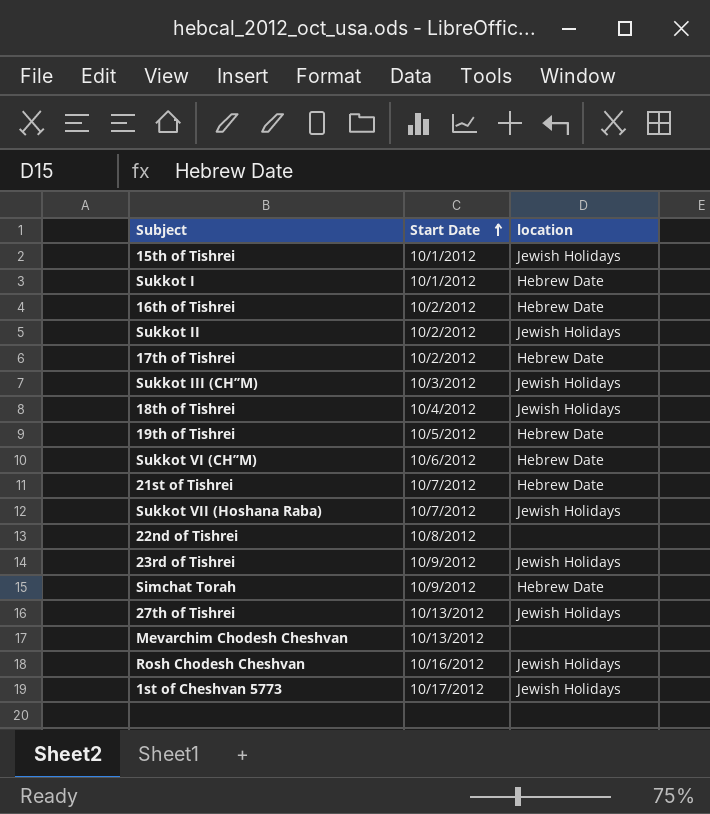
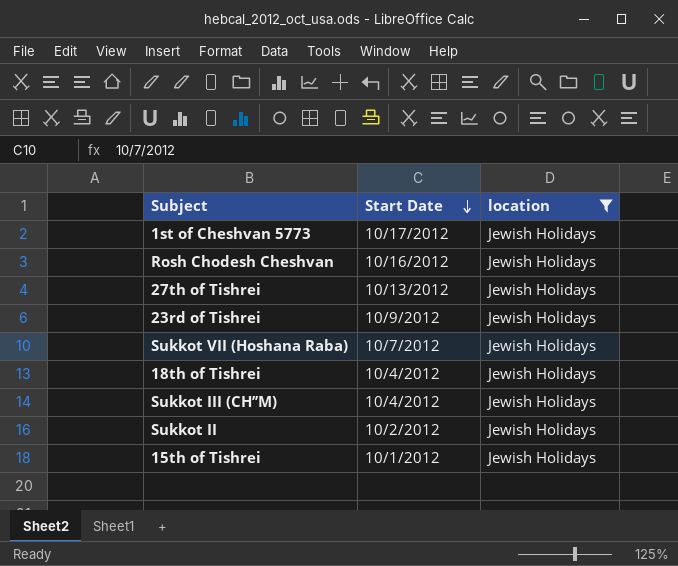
filter: none -> location = Jewish Holidays
row order: Start Date ascending -> Start Date descending
Sukkot III (CH’’M) | Start Date: 10/3/2012 -> 10/4/2012

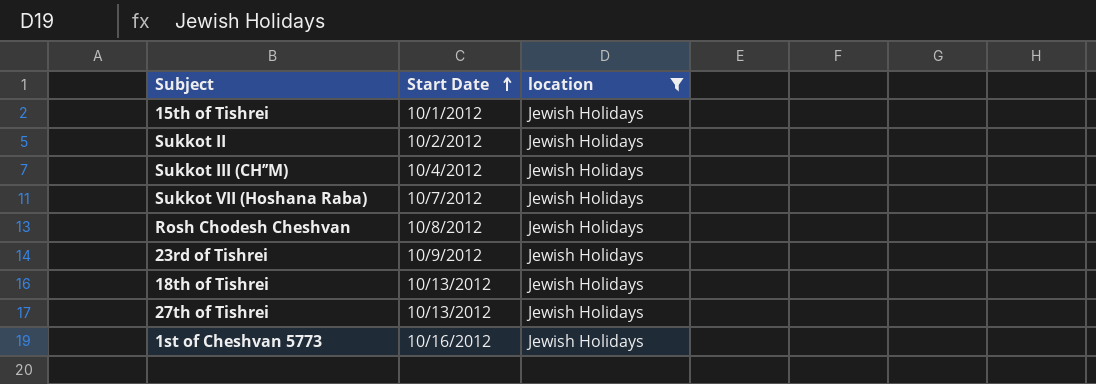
row order: Start Date descending -> Start Date ascending
Rosh Chodesh Cheshvan | Start Date: 10/16/2012 -> 10/8/2012
18th of Tishrei | Start Date: 10/4/2012 -> 10/13/2012
1st of Cheshvan 5773 | Start Date: 10/17/2012 -> 10/16/2012

